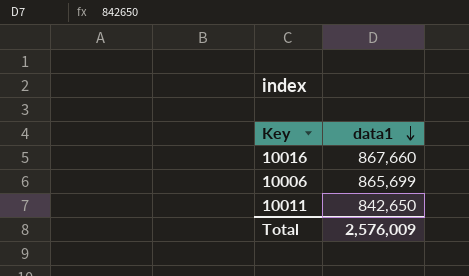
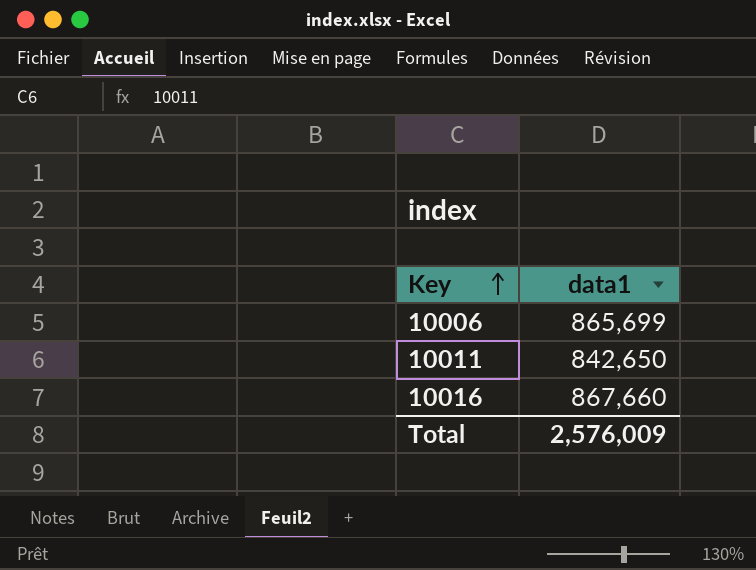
row order: data1 descending -> Key ascending

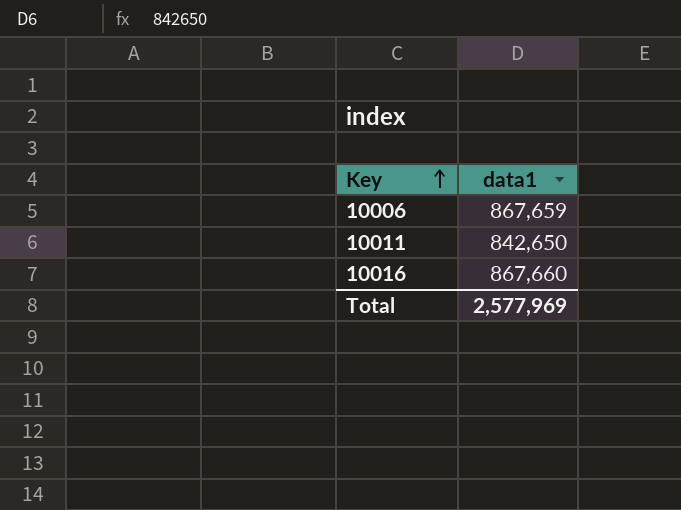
10006 | data1: 865,699 -> 867,659
Total | data1: 2,576,009 -> 2,577,969

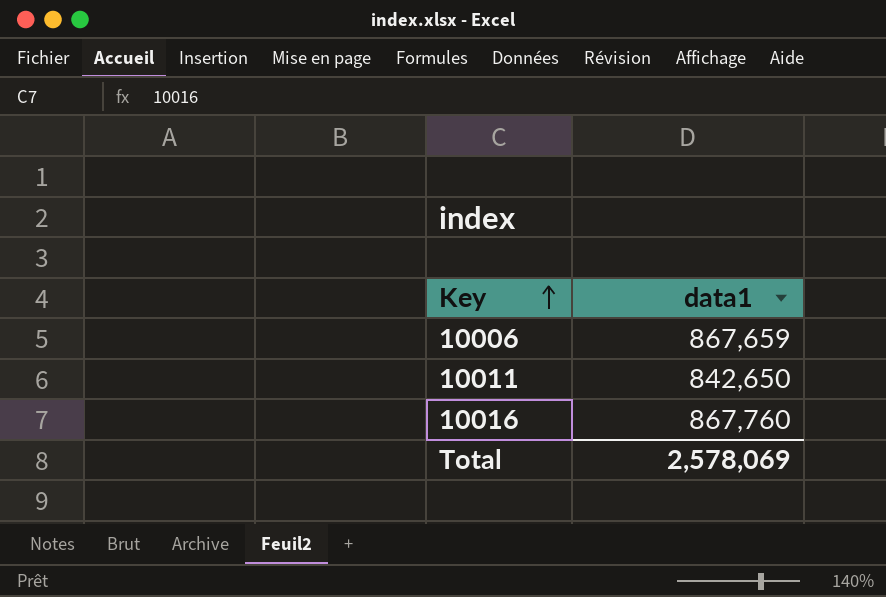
10016 | data1: 867,660 -> 867,760
Total | data1: 2,577,969 -> 2,578,069

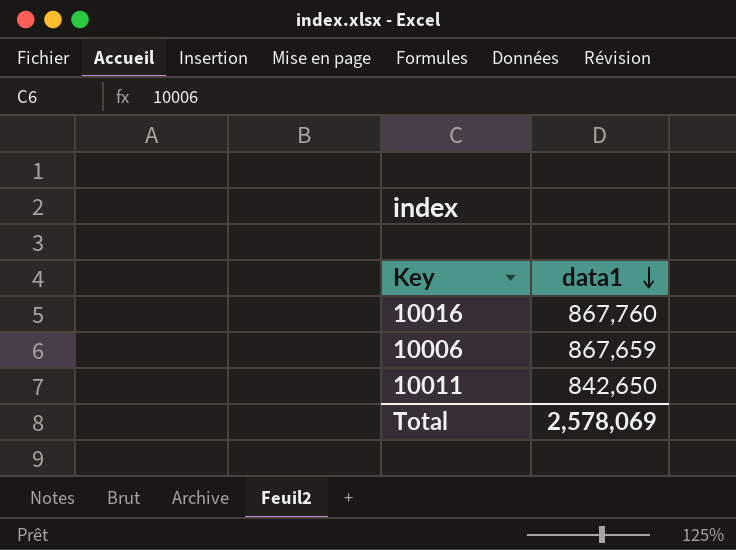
row order: Key ascending -> data1 descending

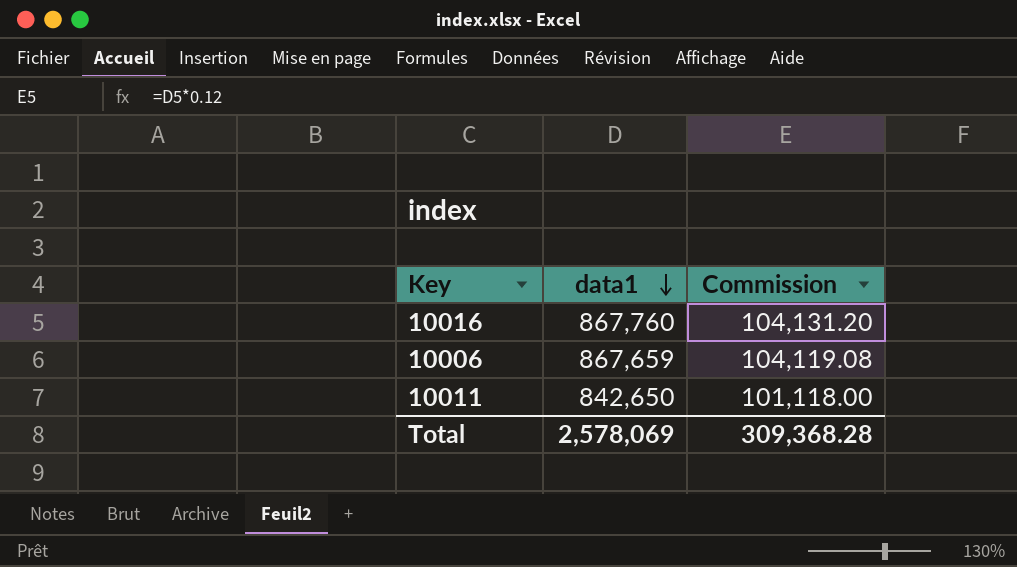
column Commission | formula: none -> [data1] * 0.12

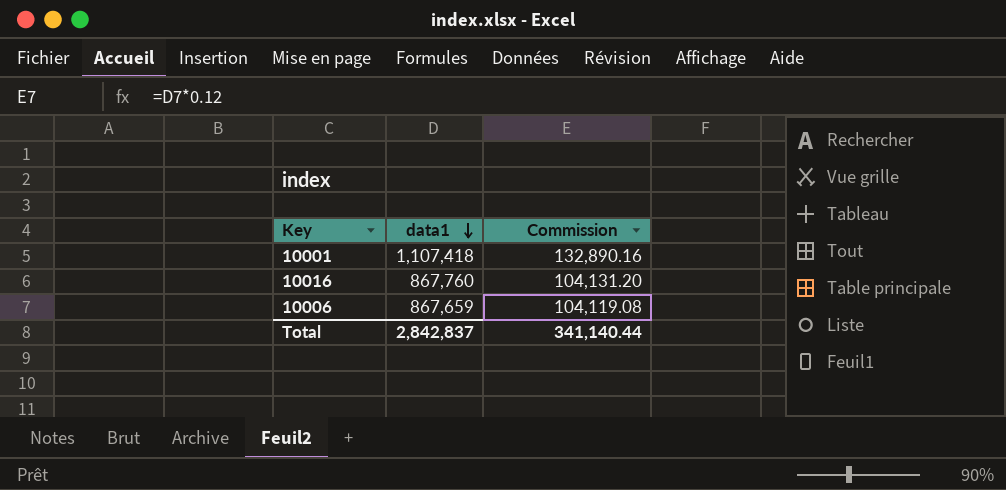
row 10011: 842,650 | 101,118.00 -> none
row 10001: none -> 1,107,418 | 132,890.16
Total | data1: 2,578,069 -> 2,842,837
Total | Commission: 309,368.28 -> 341,140.44

